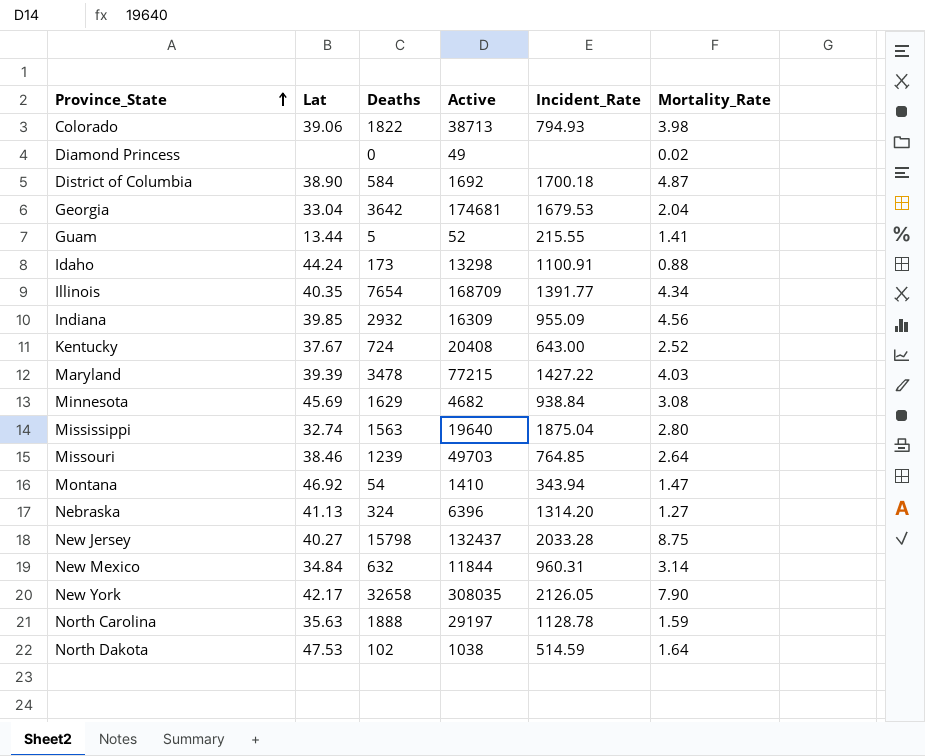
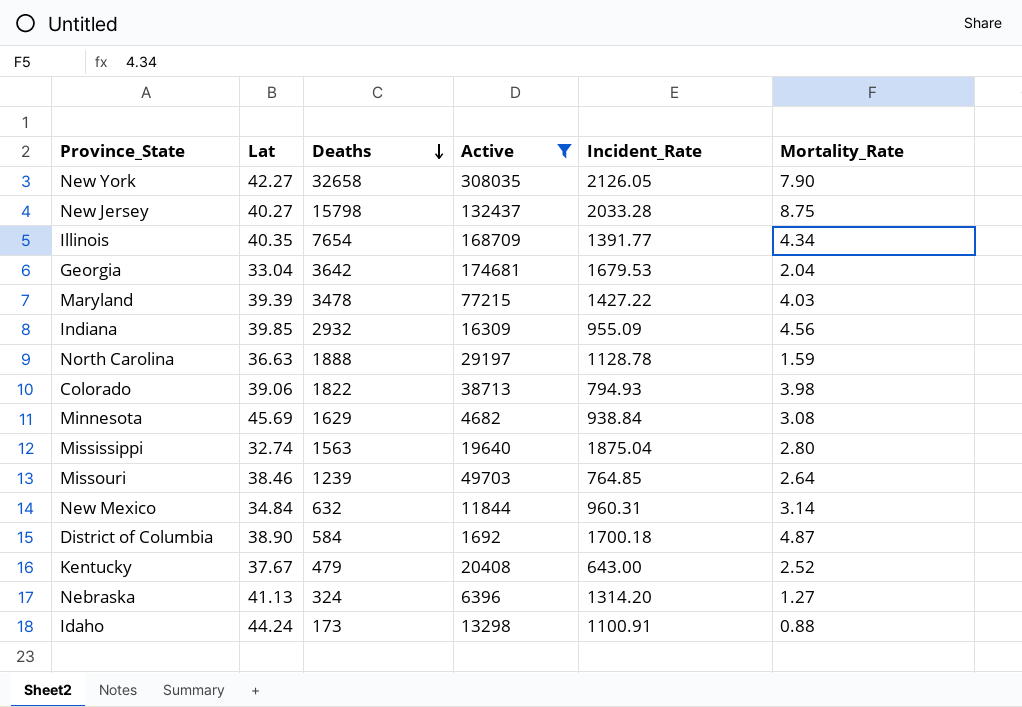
filter: none -> Active >= 1692
row order: Province_State ascending -> Deaths descending
New York | Lat: 42.17 -> 42.27
North Carolina | Lat: 35.63 -> 36.63
Kentucky | Deaths: 724 -> 479

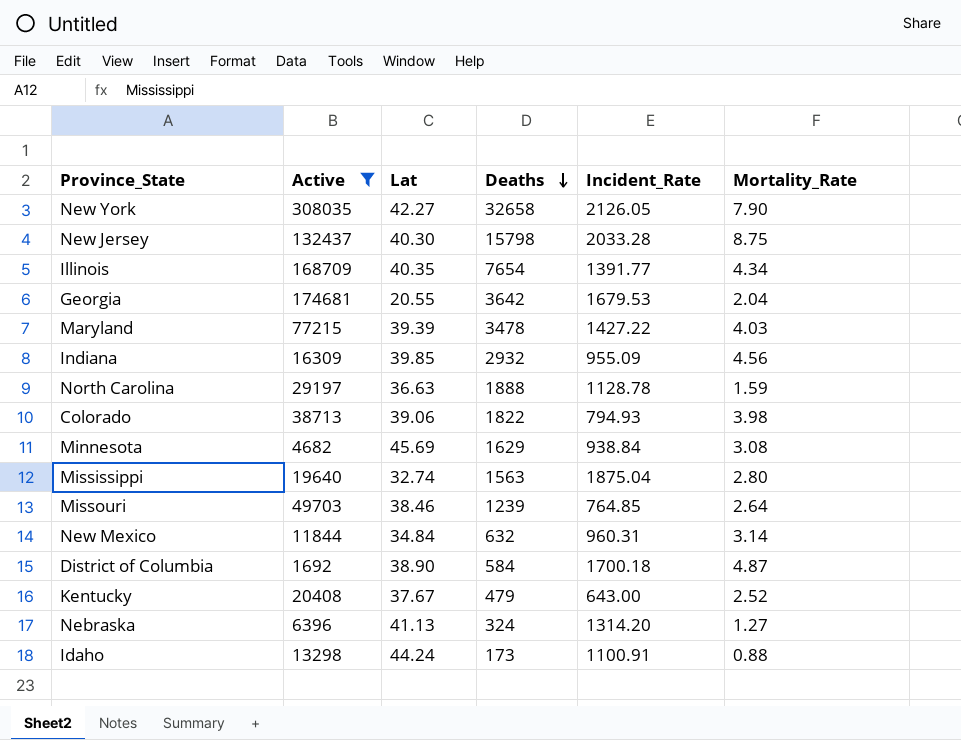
column Active | position: 4 -> 2
New Jersey | Lat: 40.27 -> 40.30
Georgia | Lat: 33.04 -> 20.55

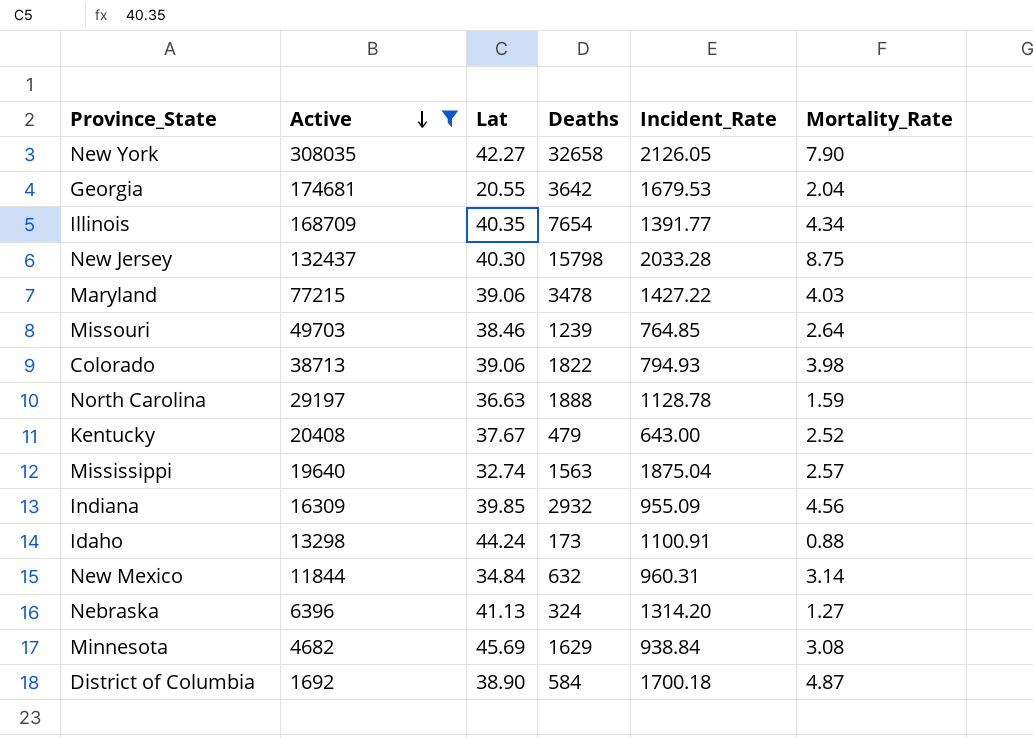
row order: Deaths descending -> Active descending
Maryland | Lat: 39.39 -> 39.06
Mississippi | Mortality_Rate: 2.80 -> 2.57

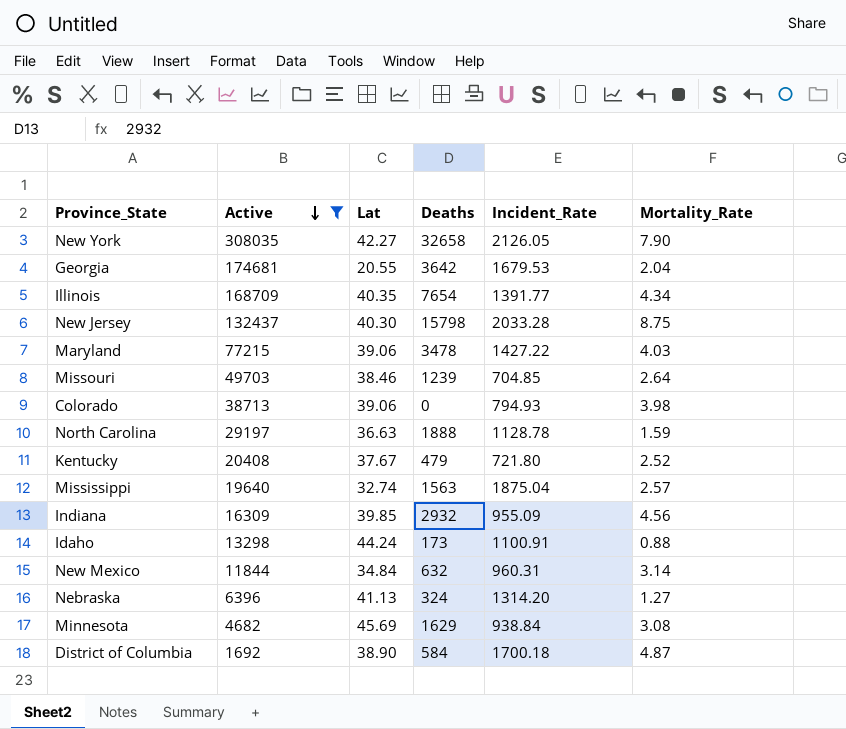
Missouri | Incident_Rate: 764.85 -> 704.85
Colorado | Deaths: 1822 -> 0
Kentucky | Incident_Rate: 643.00 -> 721.80

